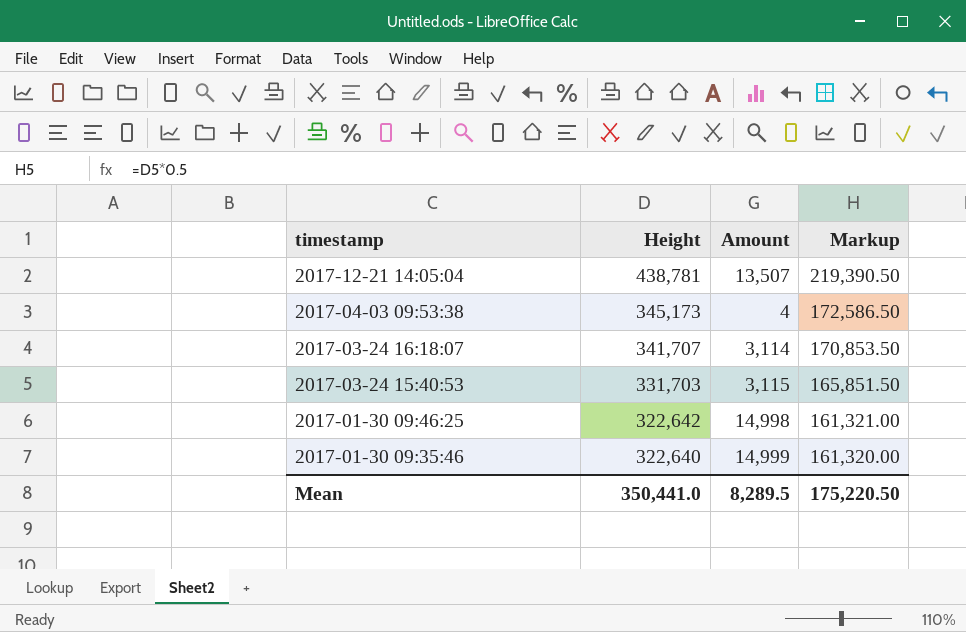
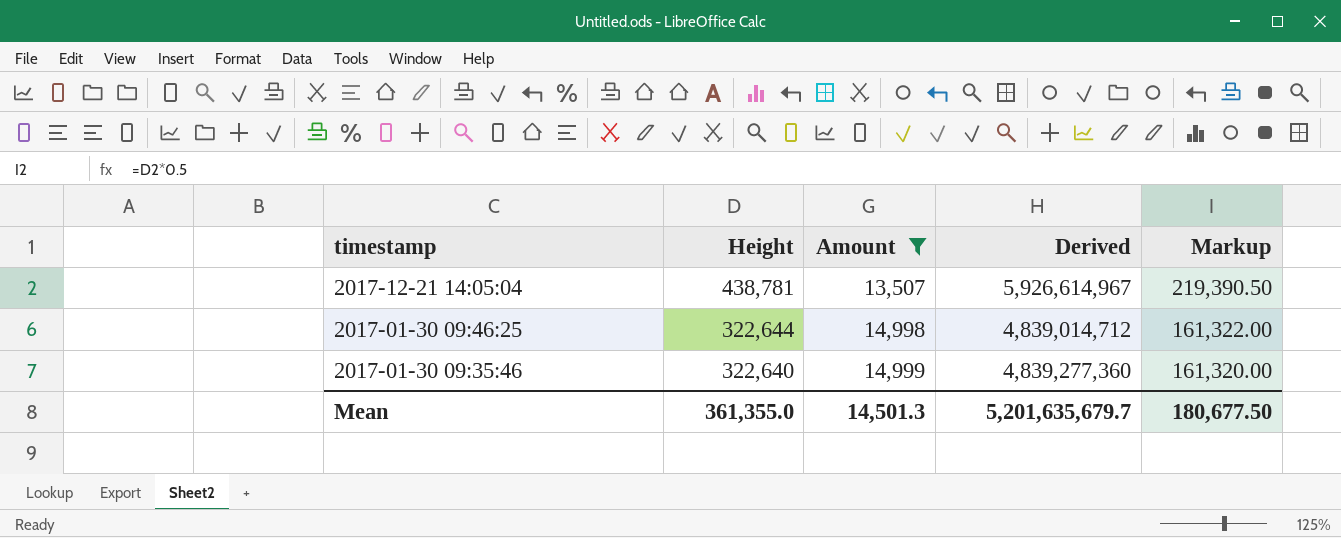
filter: none -> Amount >= 13,507
column Derived | formula: none -> [Height] * [Amount]
2017-01-30 09:46:25 | Height: 322,642 -> 322,644
2017-01-30 09:46:25 | Markup: 161,321.00 -> 161,322.00
Mean | Height: 350,441.0 -> 361,355.0
Mean | Amount: 8,289.5 -> 14,501.3
Mean | Markup: 175,220.50 -> 180,677.50

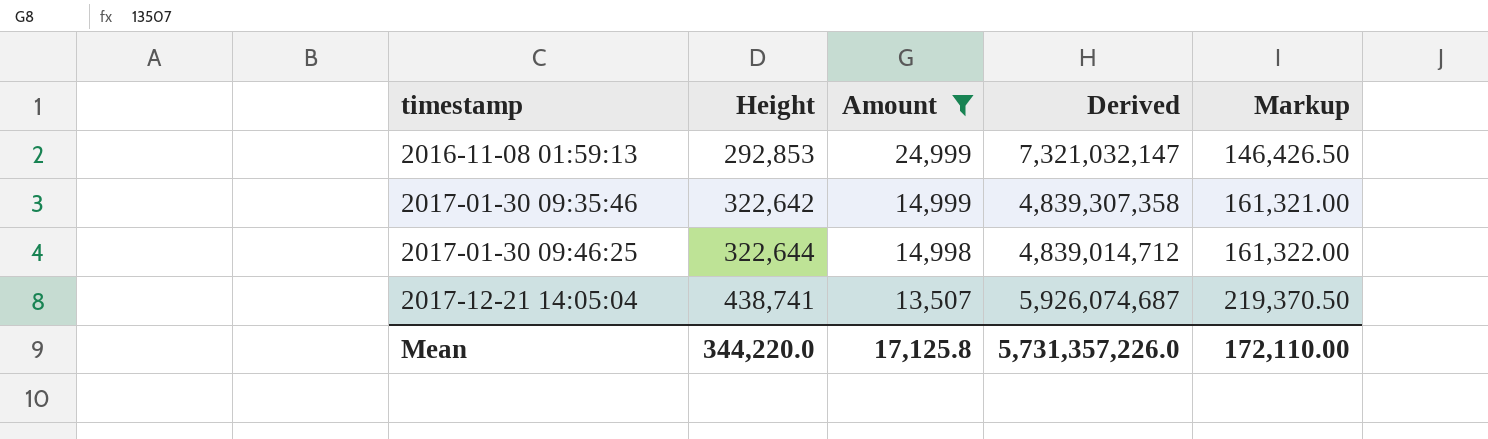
row order: timestamp descending -> timestamp ascending
row 2016-11-08 01:59:13: none -> 292,853 | 24,999 | 7,321,032,147 | 146,426.50
2017-01-30 09:35:46 | Height: 322,640 -> 322,642
2017-01-30 09:35:46 | Derived: 4,839,277,360 -> 4,839,307,358
2017-01-30 09:35:46 | Markup: 161,320.00 -> 161,321.00
2017-12-21 14:05:04 | Height: 438,781 -> 438,741
2017-12-21 14:05:04 | Derived: 5,926,614,967 -> 5,926,074,687
2017-12-21 14:05:04 | Markup: 219,390.50 -> 219,370.50
Mean | Height: 361,355.0 -> 344,220.0
Mean | Amount: 14,501.3 -> 17,125.8
Mean | Derived: 5,201,635,679.7 -> 5,731,357,226.0
Mean | Markup: 180,677.50 -> 172,110.00

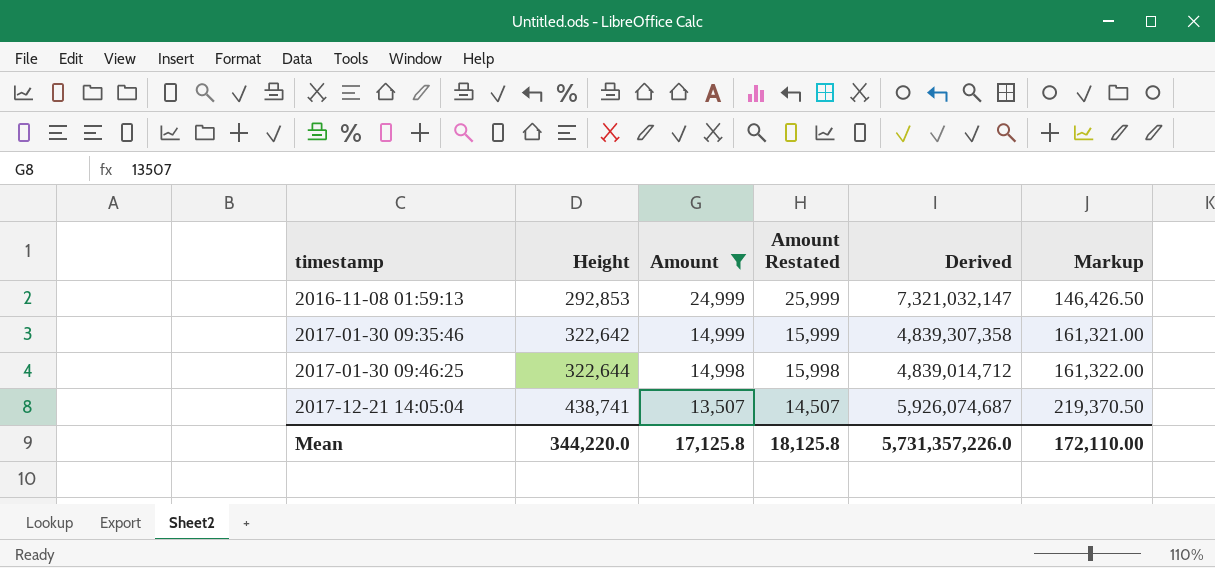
column Amount Restated | formula: none -> [Amount] + 1000

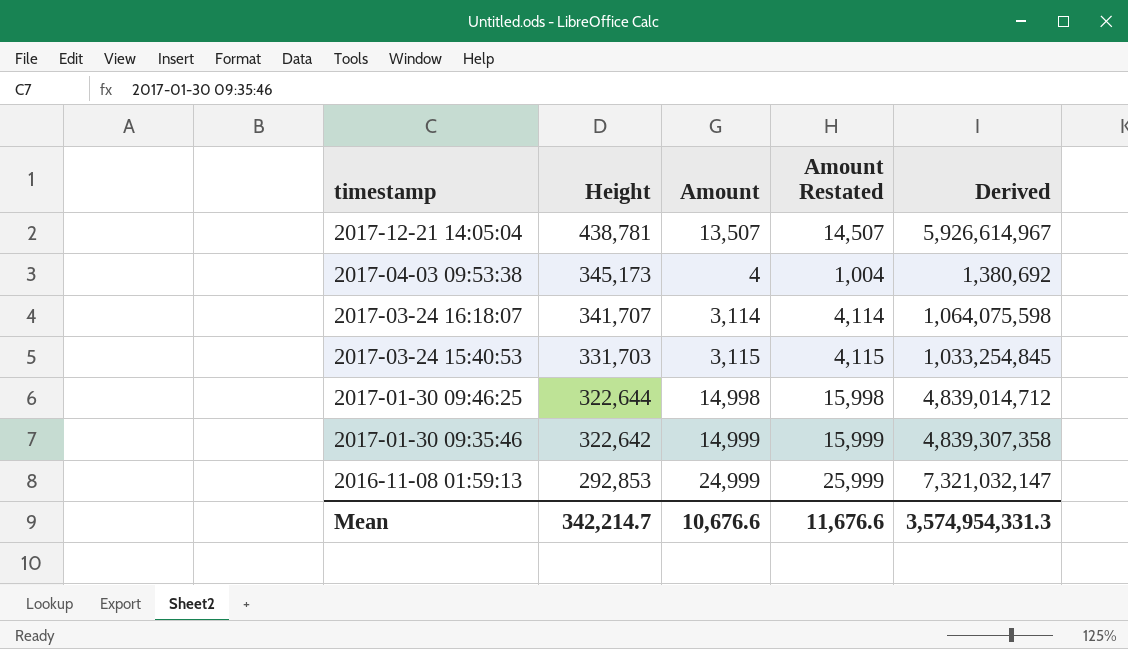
filter: Amount >= 13,507 -> none
row order: timestamp ascending -> timestamp descending
column Markup | formula: [Height] * 0.5 -> none
2017-12-21 14:05:04 | Height: 438,741 -> 438,781
2017-12-21 14:05:04 | Derived: 5,926,074,687 -> 5,926,614,967
Mean | Height: 344,220.0 -> 342,214.7
Mean | Amount: 17,125.8 -> 10,676.6
Mean | Amount Restated: 18,125.8 -> 11,676.6
Mean | Derived: 5,731,357,226.0 -> 3,574,954,331.3

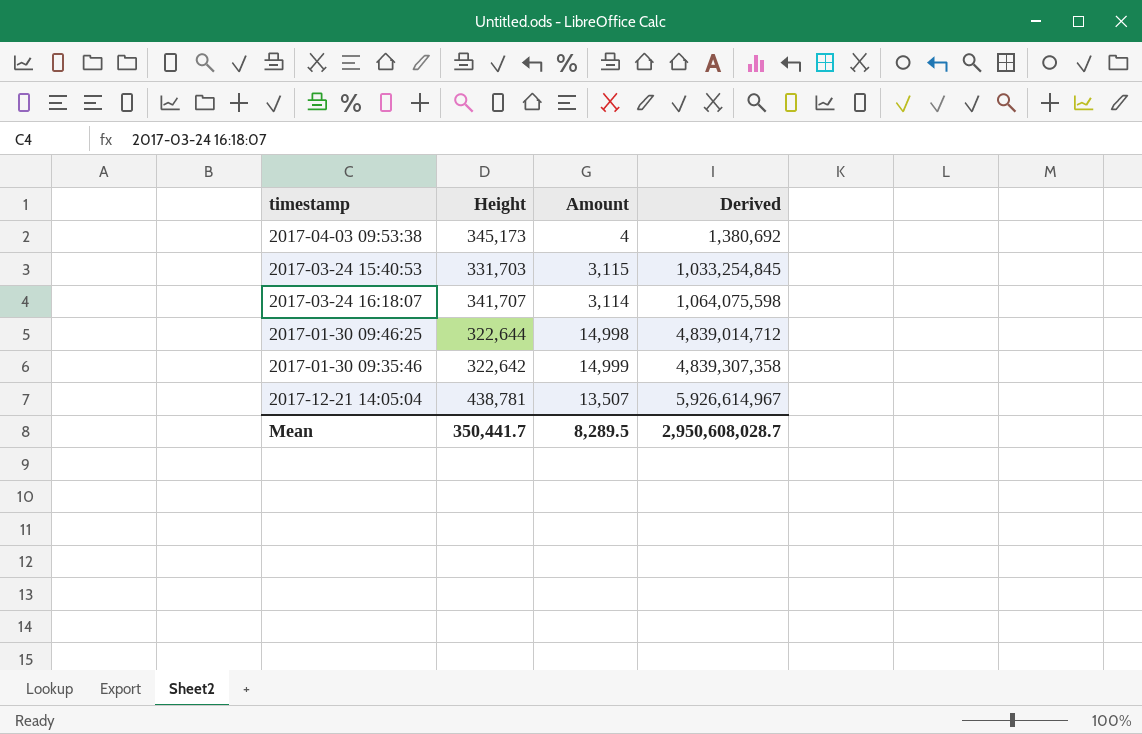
row order: timestamp descending -> Derived ascending
column Amount Restated | formula: [Amount] + 1000 -> none
row 2016-11-08 01:59:13: 292,853 | 24,999 | 25,999 | 7,321,032,147 -> none
Mean | Height: 342,214.7 -> 350,441.7
Mean | Amount: 10,676.6 -> 8,289.5
Mean | Derived: 3,574,954,331.3 -> 2,950,608,028.7

